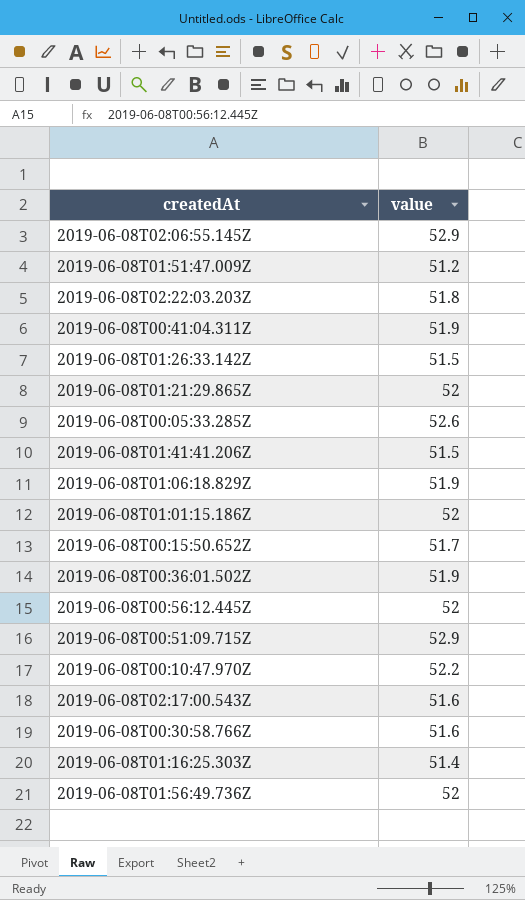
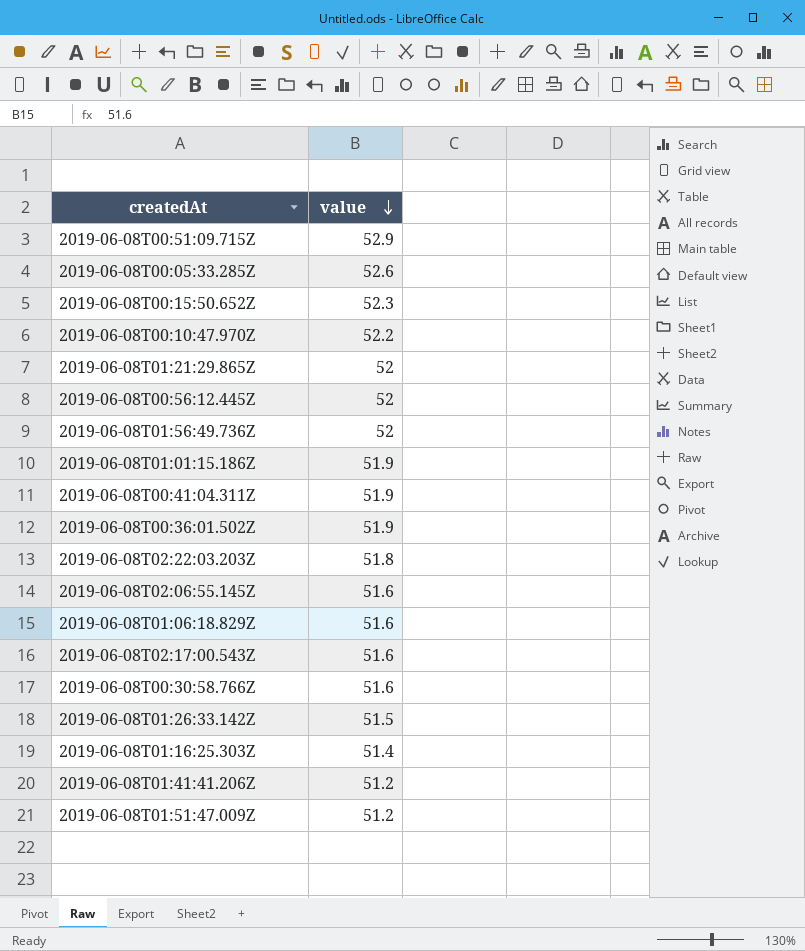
row order: none -> value descending
2019-06-08T00:15:50.652Z | value: 51.7 -> 52.3
2019-06-08T01:01:15.186Z | value: 52 -> 51.9
2019-06-08T02:06:55.145Z | value: 52.9 -> 51.6
2019-06-08T01:06:18.829Z | value: 51.9 -> 51.6
2019-06-08T01:41:41.206Z | value: 51.5 -> 51.2

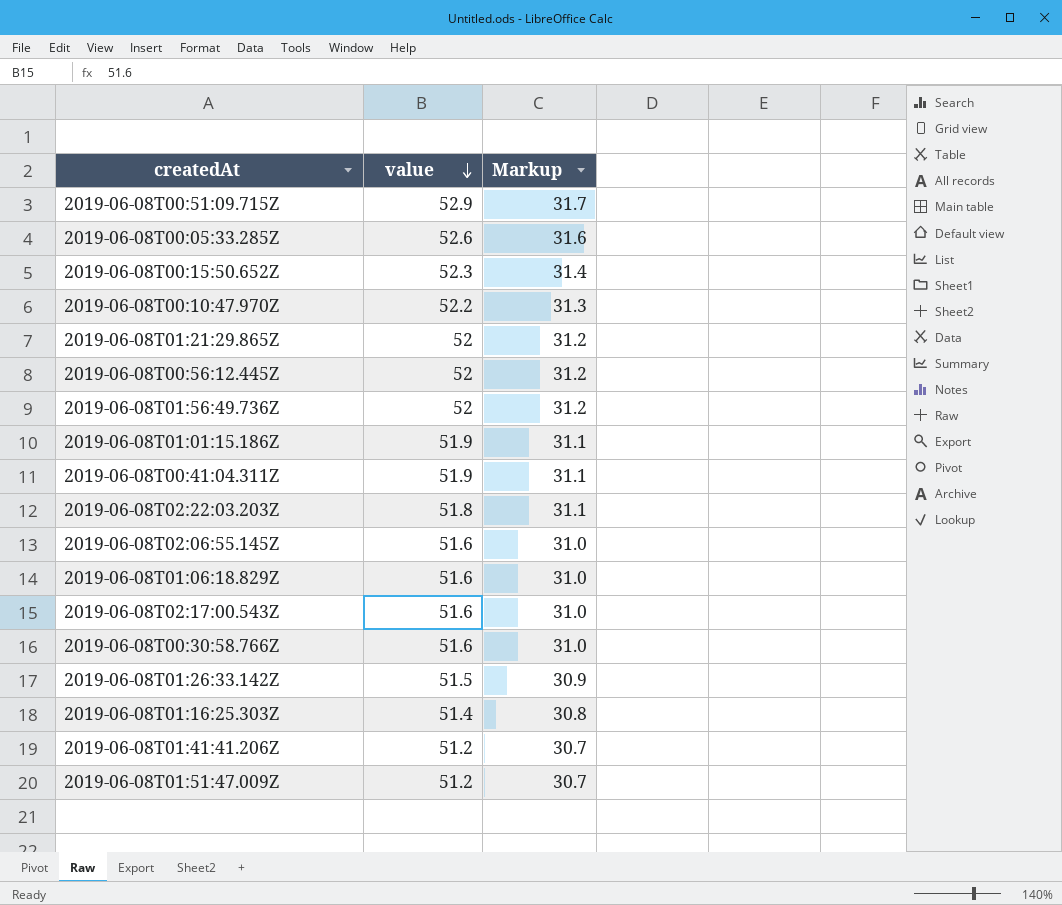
column Markup | formula: none -> [value] * 0.6
row 2019-06-08T00:36:01.502Z: 51.9 -> none

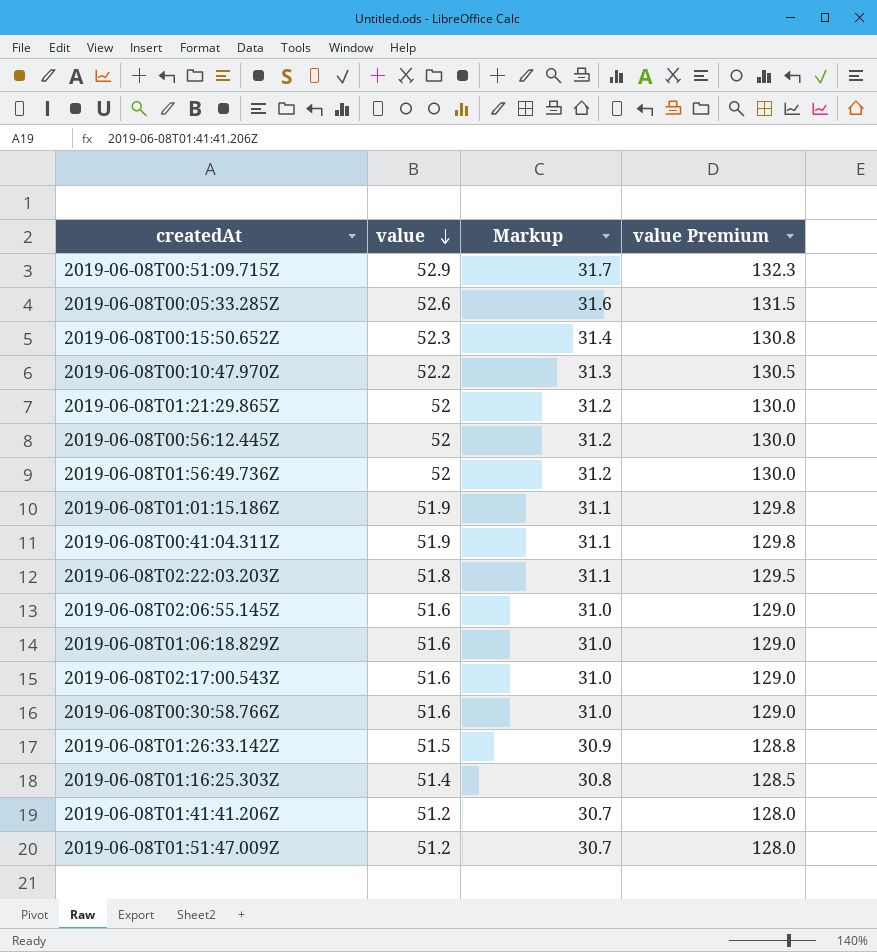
column value Premium | formula: none -> [value] * 2.5

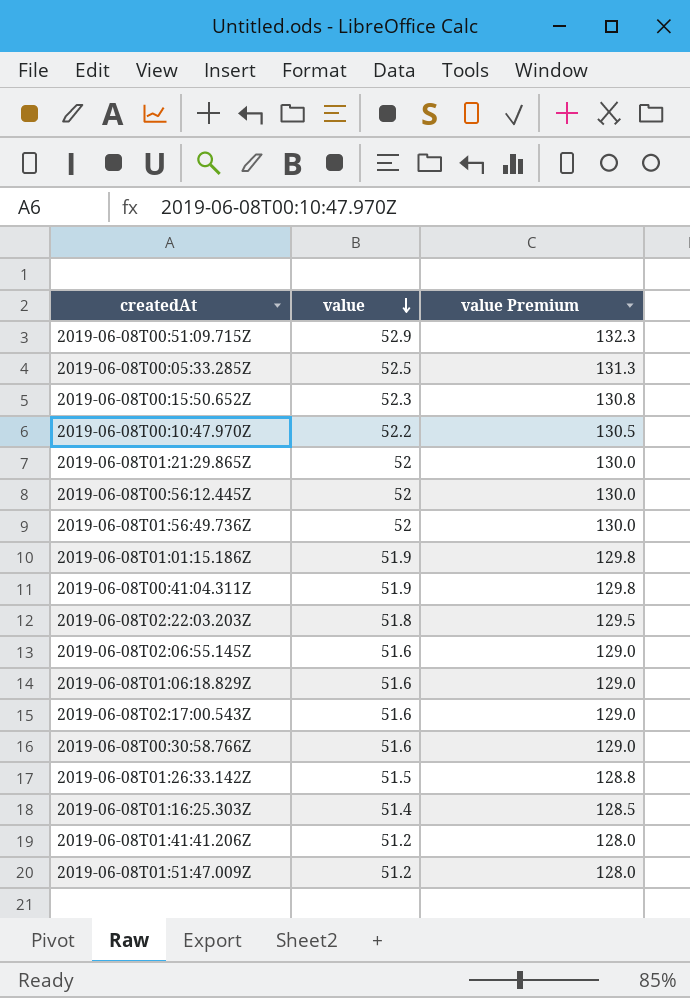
column Markup | formula: [value] * 0.6 -> none
2019-06-08T00:05:33.285Z | value: 52.6 -> 52.5
2019-06-08T00:05:33.285Z | value Premium: 131.5 -> 131.3

